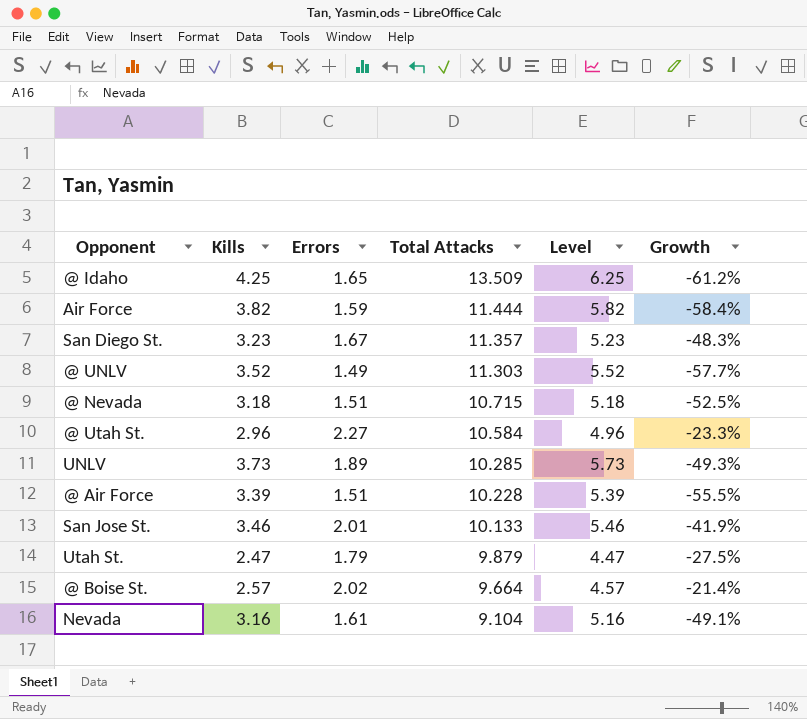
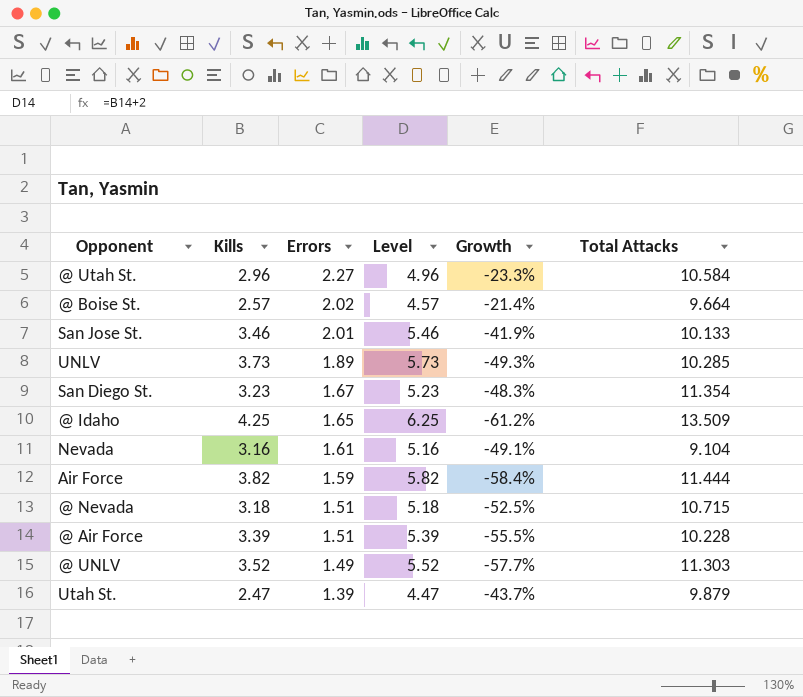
row order: Total Attacks descending -> Errors descending
column Total Attacks | position: 4 -> 6
San Diego St. | Total Attacks: 11.357 -> 11.354
Utah St. | Errors: 1.79 -> 1.39
Utah St. | Growth: -27.5% -> -43.7%

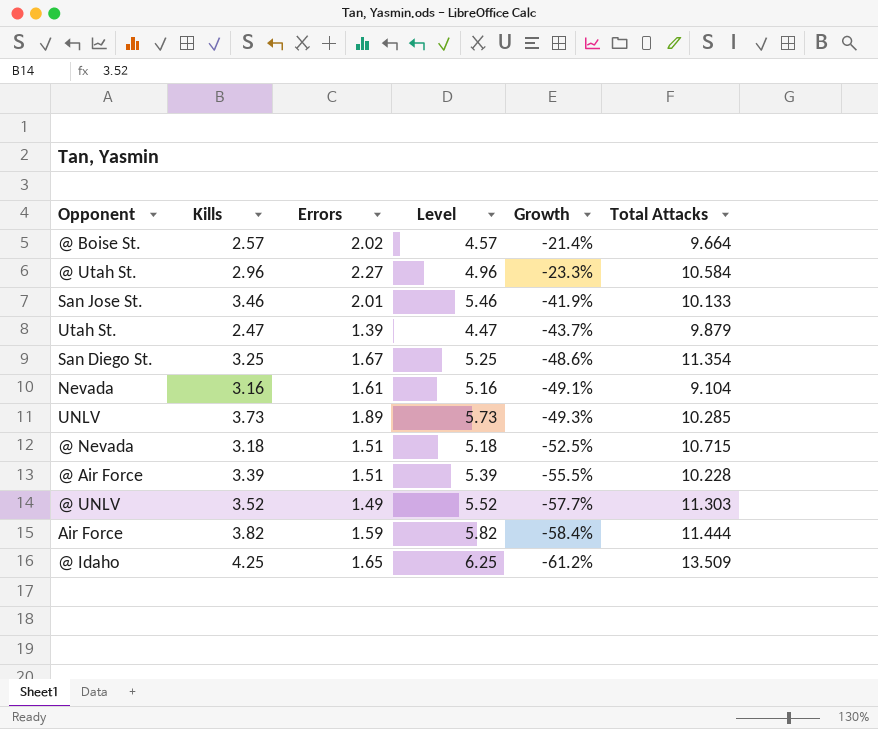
row order: Errors descending -> Growth descending
San Diego St. | Kills: 3.23 -> 3.25
San Diego St. | Level: 5.23 -> 5.25
San Diego St. | Growth: -48.3% -> -48.6%

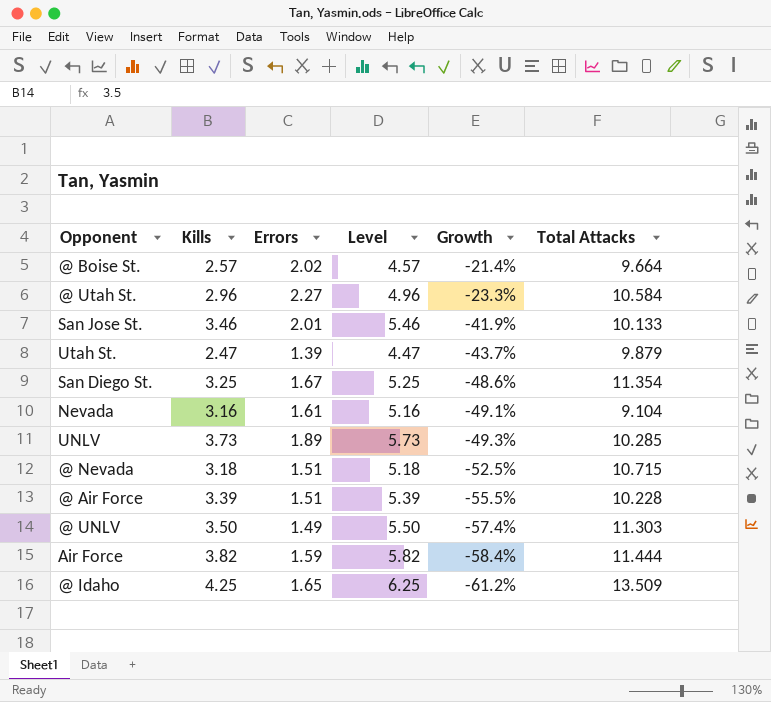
@ UNLV | Kills: 3.52 -> 3.50
@ UNLV | Level: 5.52 -> 5.50
@ UNLV | Growth: -57.7% -> -57.4%

